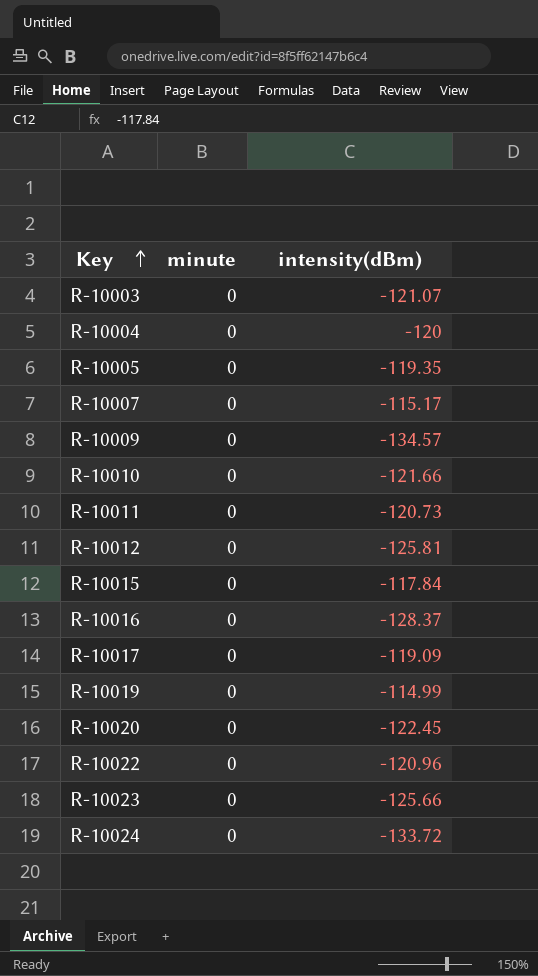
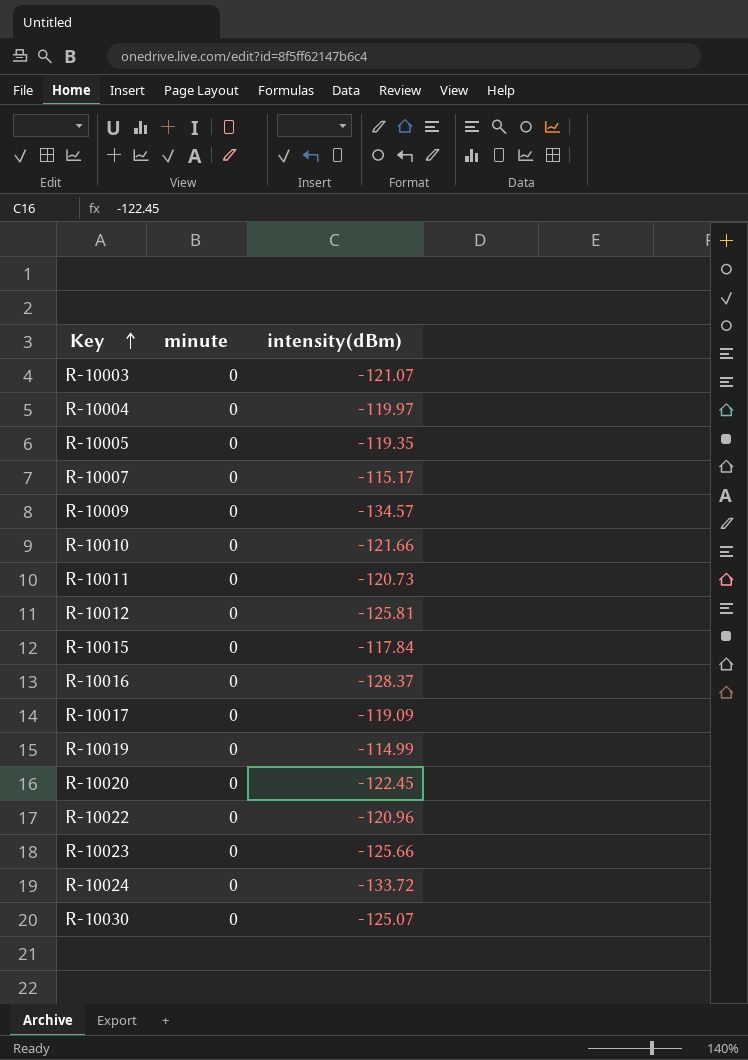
R-10004 | intensity(dBm): -120 -> -119.97
row R-10030: none -> 0 | -125.07

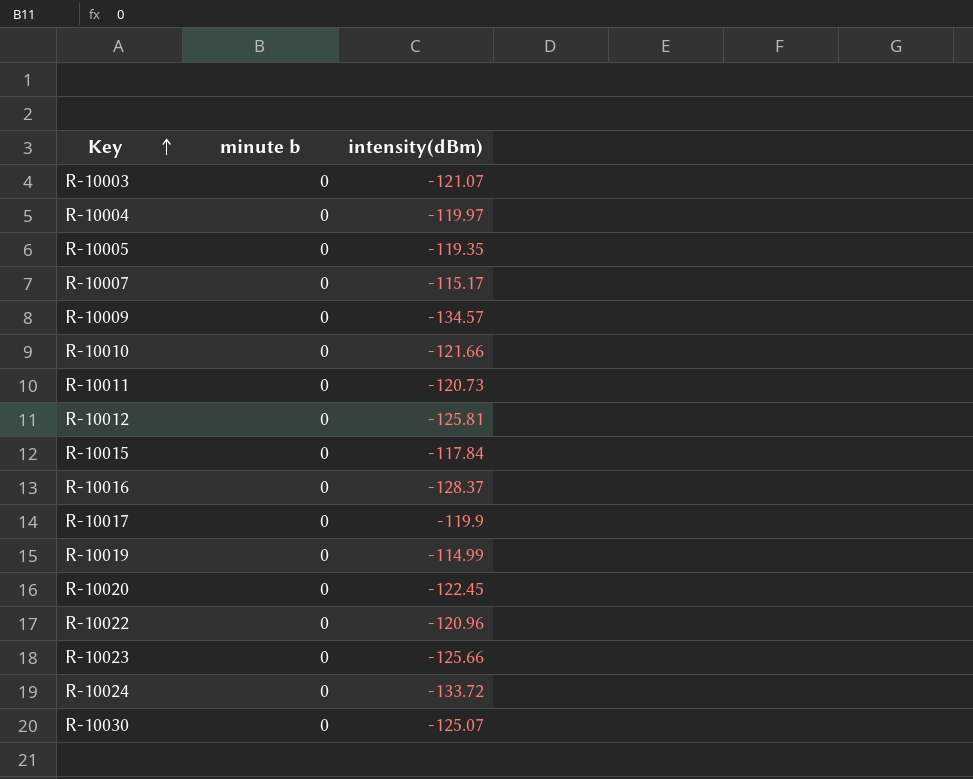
column name: minute -> minute b
R-10017 | intensity(dBm): -119.09 -> -119.9

